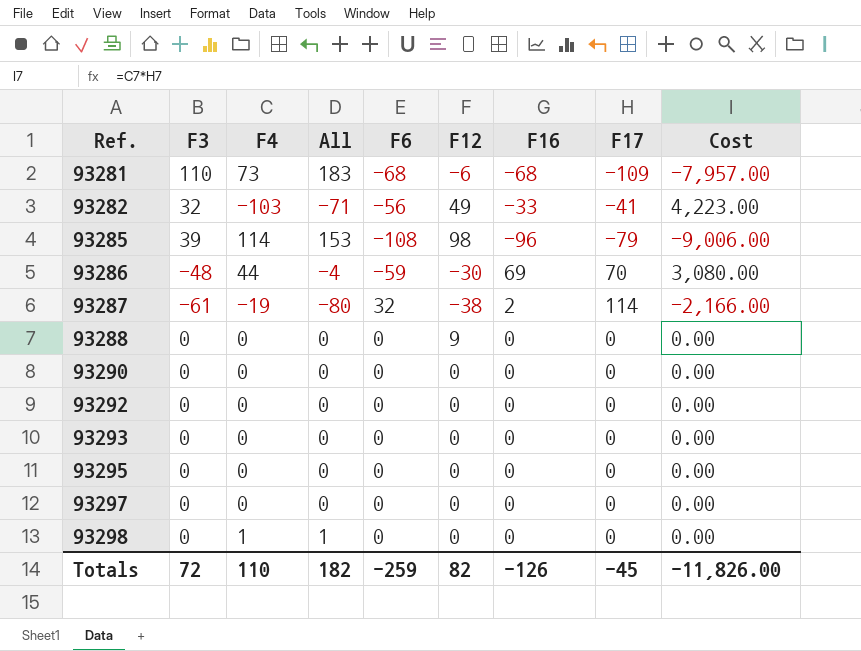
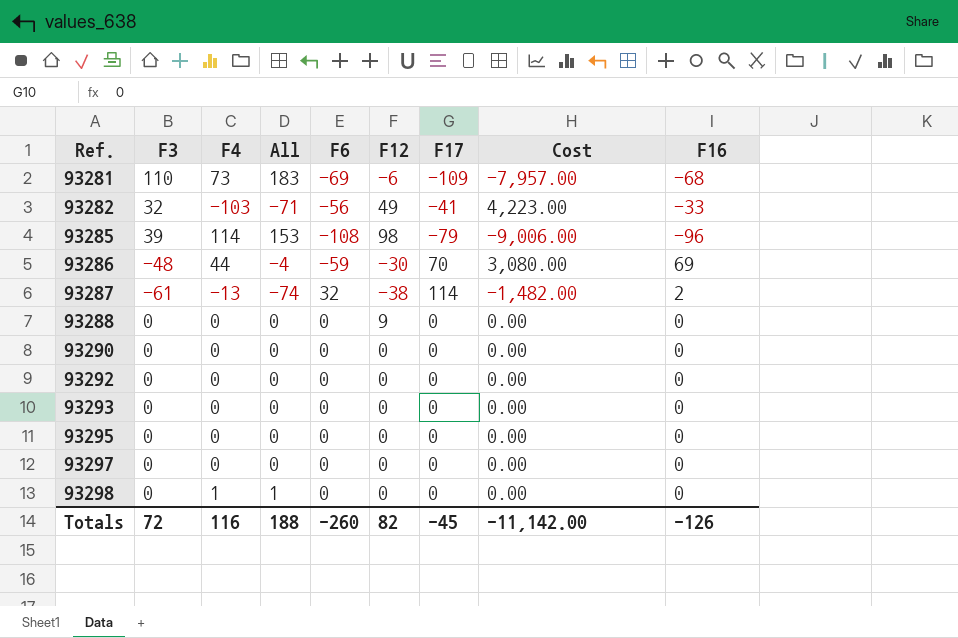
column F16 | position: 7 -> 9
93281 | F6: -68 -> -69
93287 | F4: -19 -> -13
93287 | All: -80 -> -74
93287 | Cost: -2,166.00 -> -1,482.00
Totals | F4: 110 -> 116
Totals | All: 182 -> 188
Totals | F6: -259 -> -260
Totals | Cost: -11,826.00 -> -11,142.00

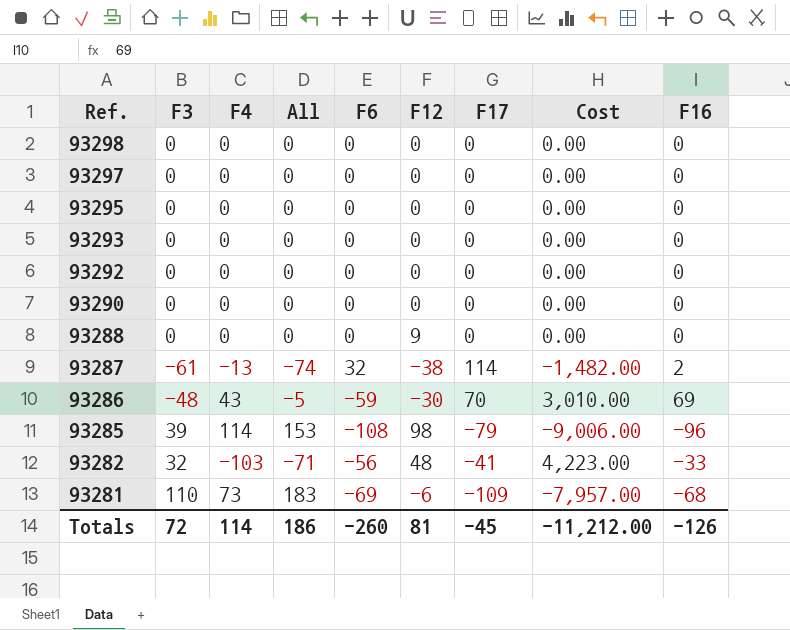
row order: Ref. ascending -> Ref. descending
93298 | F4: 1 -> 0
93298 | All: 1 -> 0
93286 | F4: 44 -> 43
93286 | All: -4 -> -5
93286 | Cost: 3,080.00 -> 3,010.00
93282 | F12: 49 -> 48
Totals | F4: 116 -> 114
Totals | All: 188 -> 186
Totals | F12: 82 -> 81
Totals | Cost: -11,142.00 -> -11,212.00

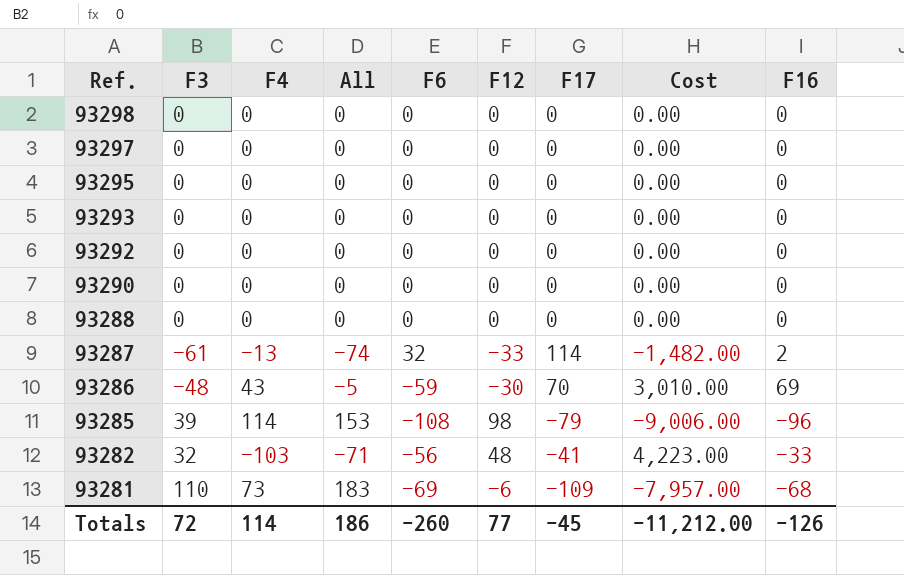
93288 | F12: 9 -> 0
93287 | F12: -38 -> -33
Totals | F12: 81 -> 77

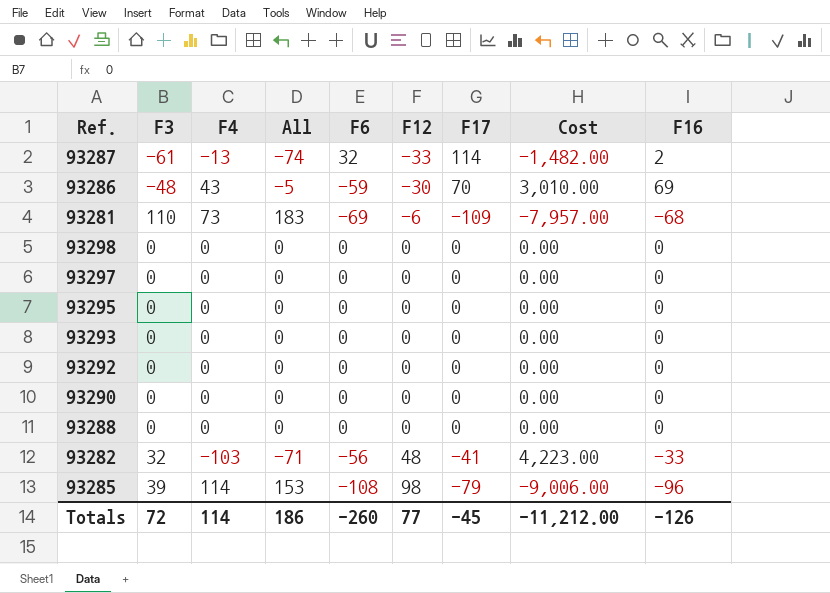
row order: Ref. descending -> F12 ascending

